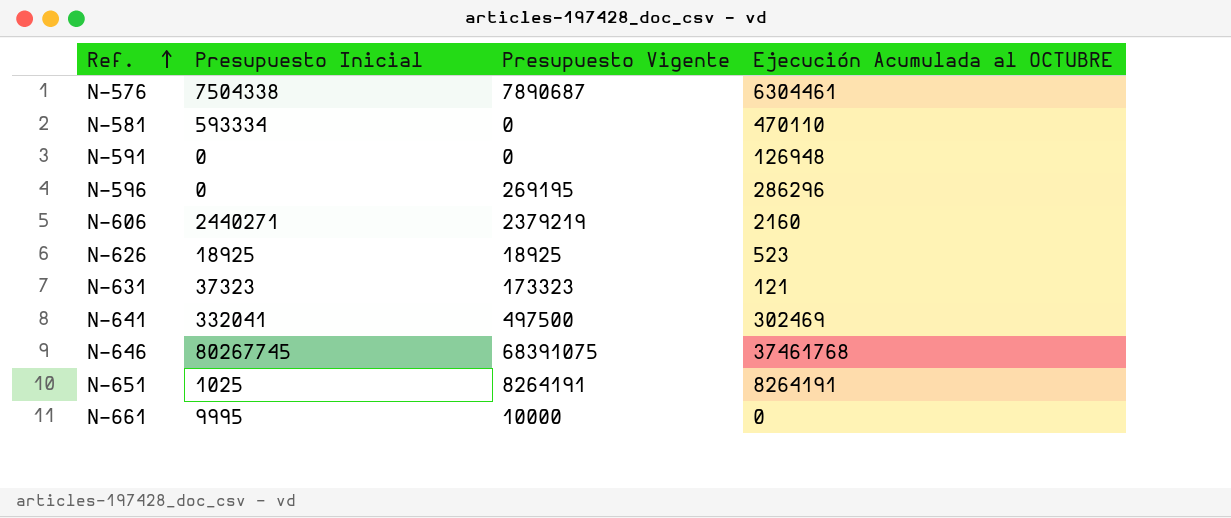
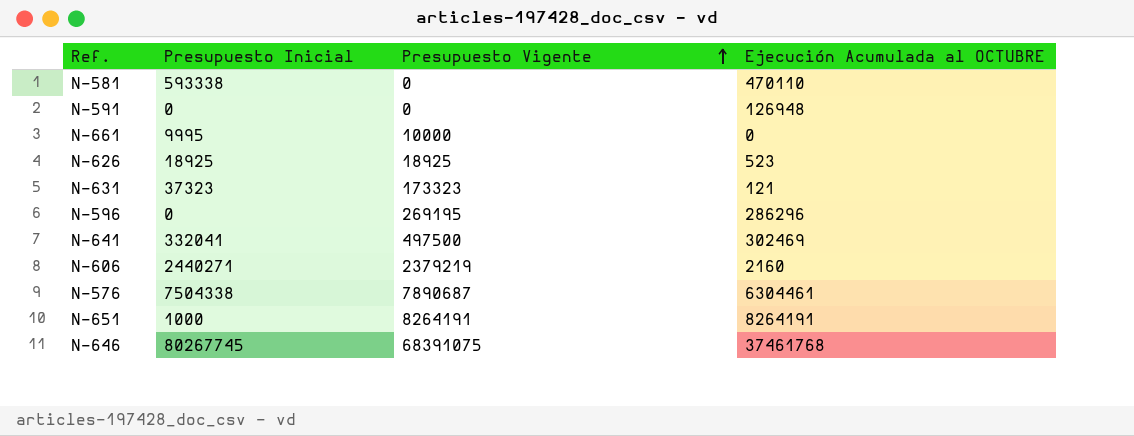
row order: Ref. ascending -> Presupuesto Vigente ascending
N-581 | Presupuesto Inicial: 593334 -> 593338
N-651 | Presupuesto Inicial: 1025 -> 1000

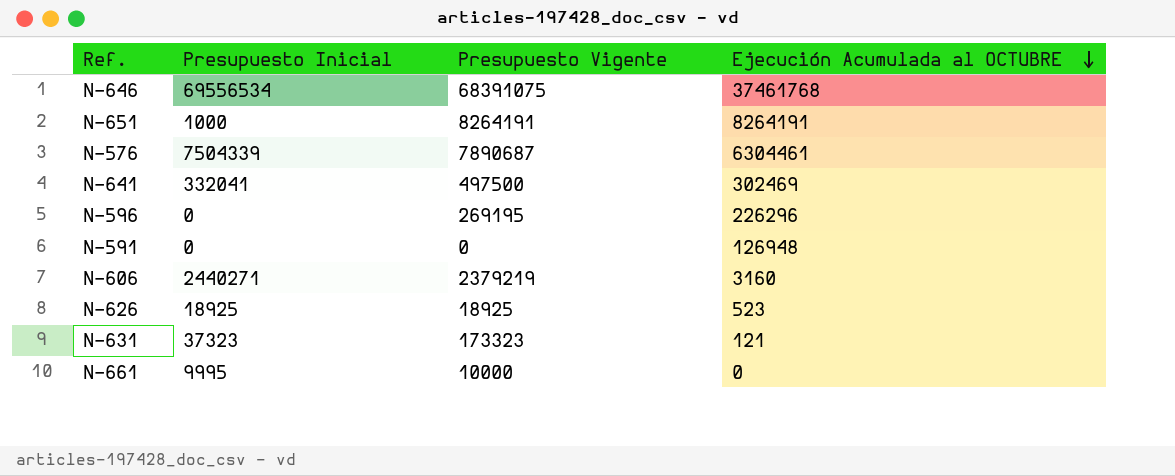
row order: Presupuesto Vigente ascending -> Ejecución Acumulada al OCTUBRE descending
row N-581: 593338 | 0 | 470110 -> none
N-646 | Presupuesto Inicial: 80267745 -> 69556534
N-576 | Presupuesto Inicial: 7504338 -> 7504339
N-596 | Ejecución Acumulada al OCTUBRE: 286296 -> 226296
N-606 | Ejecución Acumulada al OCTUBRE: 2160 -> 3160

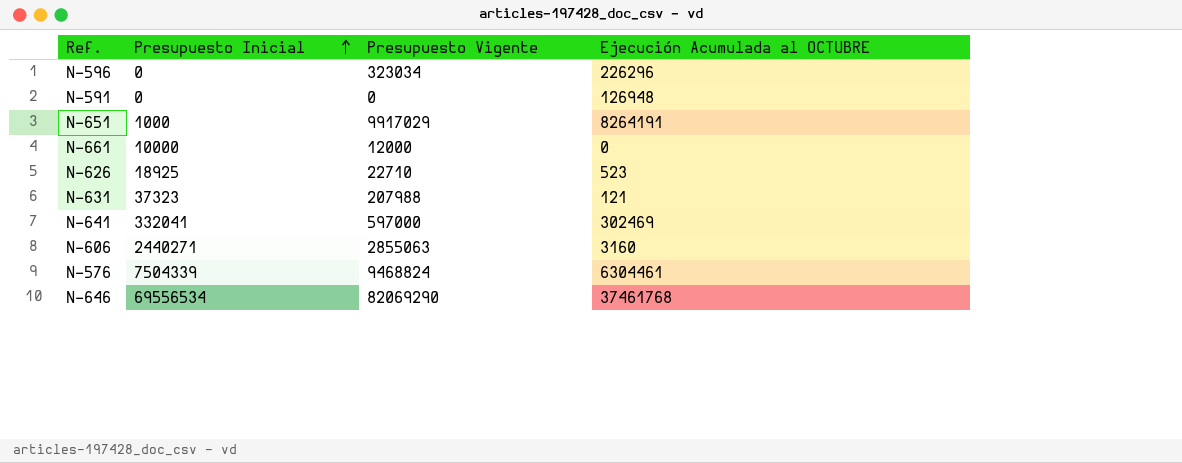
row order: Ejecución Acumulada al OCTUBRE descending -> Presupuesto Inicial ascending
N-596 | Presupuesto Vigente: 269195 -> 323034
N-651 | Presupuesto Vigente: 8264191 -> 9917029
N-661 | Presupuesto Inicial: 9995 -> 10000
N-661 | Presupuesto Vigente: 10000 -> 12000
N-626 | Presupuesto Vigente: 18925 -> 22710
N-631 | Presupuesto Vigente: 173323 -> 207988
N-641 | Presupuesto Vigente: 497500 -> 597000
N-606 | Presupuesto Vigente: 2379219 -> 2855063
N-576 | Presupuesto Vigente: 7890687 -> 9468824
N-646 | Presupuesto Vigente: 68391075 -> 82069290

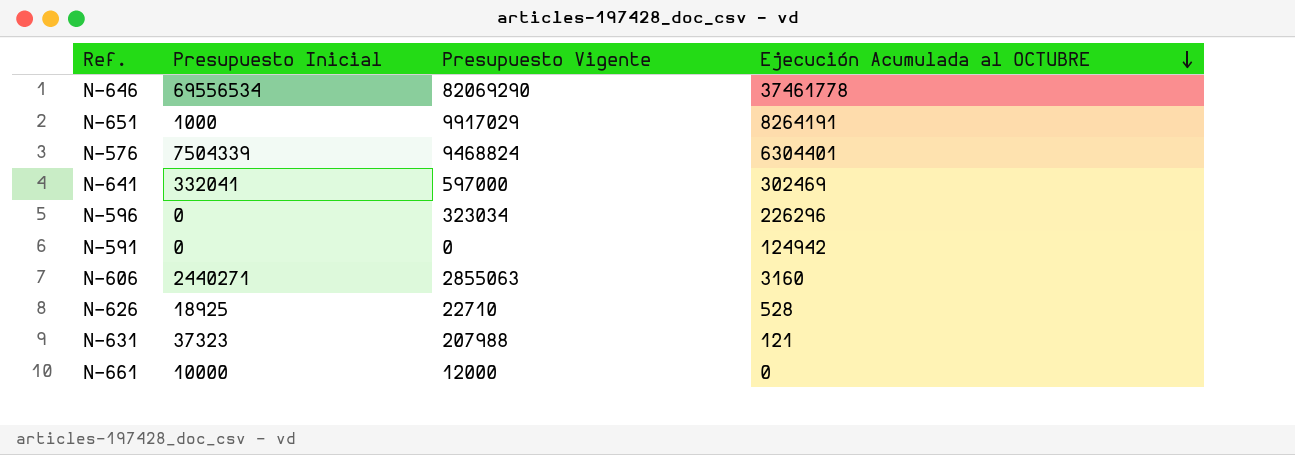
row order: Presupuesto Inicial ascending -> Ejecución Acumulada al OCTUBRE descending
N-646 | Ejecución Acumulada al OCTUBRE: 37461768 -> 37461778
N-576 | Ejecución Acumulada al OCTUBRE: 6304461 -> 6304401
N-591 | Ejecución Acumulada al OCTUBRE: 126948 -> 124942
N-626 | Ejecución Acumulada al OCTUBRE: 523 -> 528

